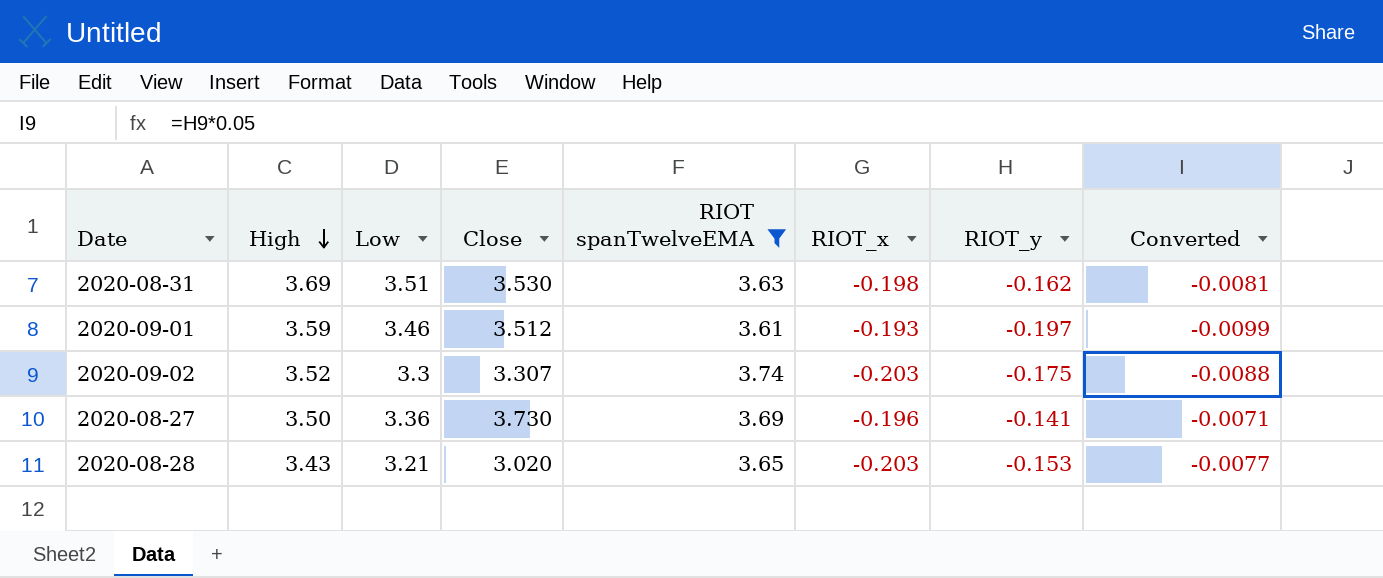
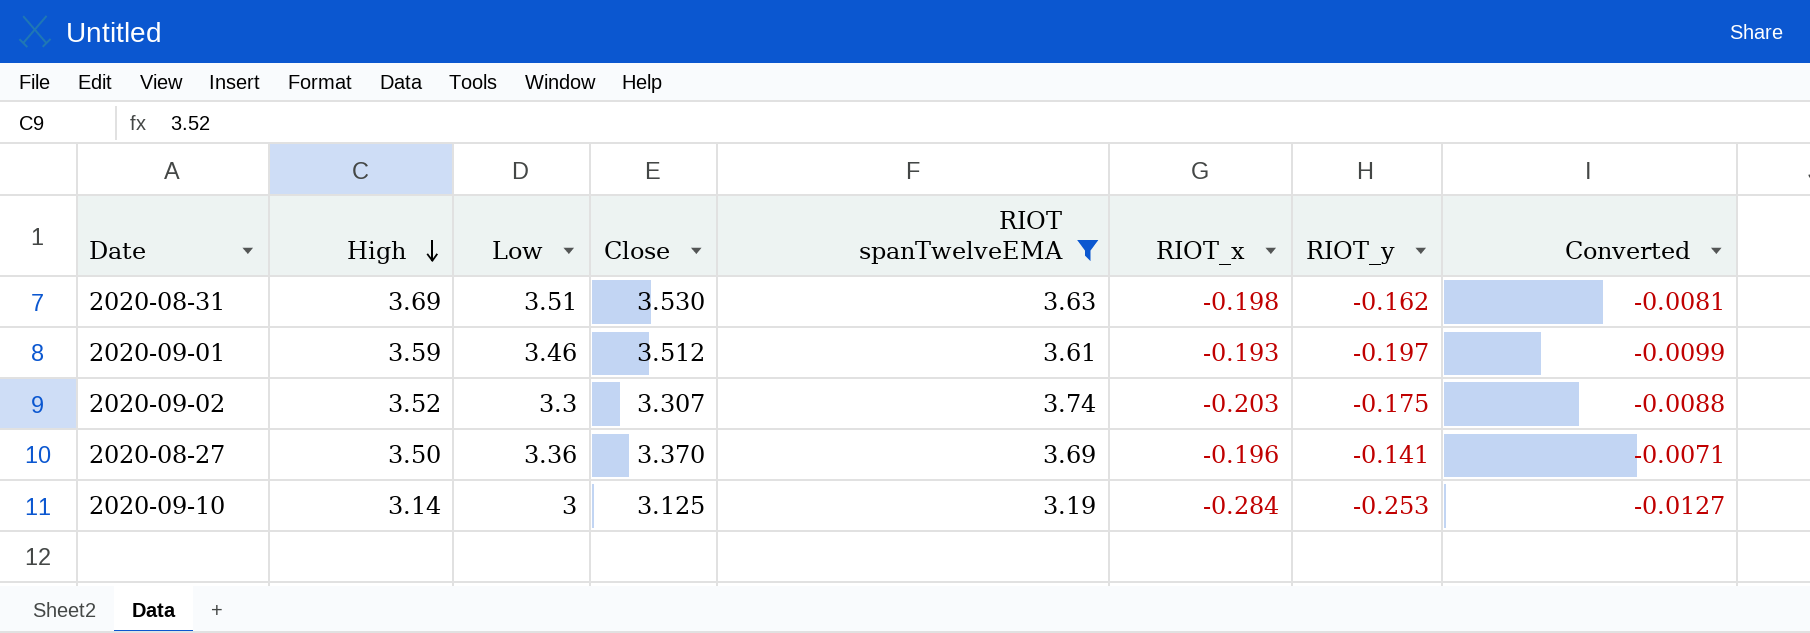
row 2020-08-28: 3.43 | 3.21 | 3.020 | 3.65 | -0.203 | -0.153 | -0.0077 -> none
2020-08-27 | Close: 3.730 -> 3.370
row 2020-09-10: none -> 3.14 | 3 | 3.125 | 3.19 | -0.284 | -0.253 | -0.0127

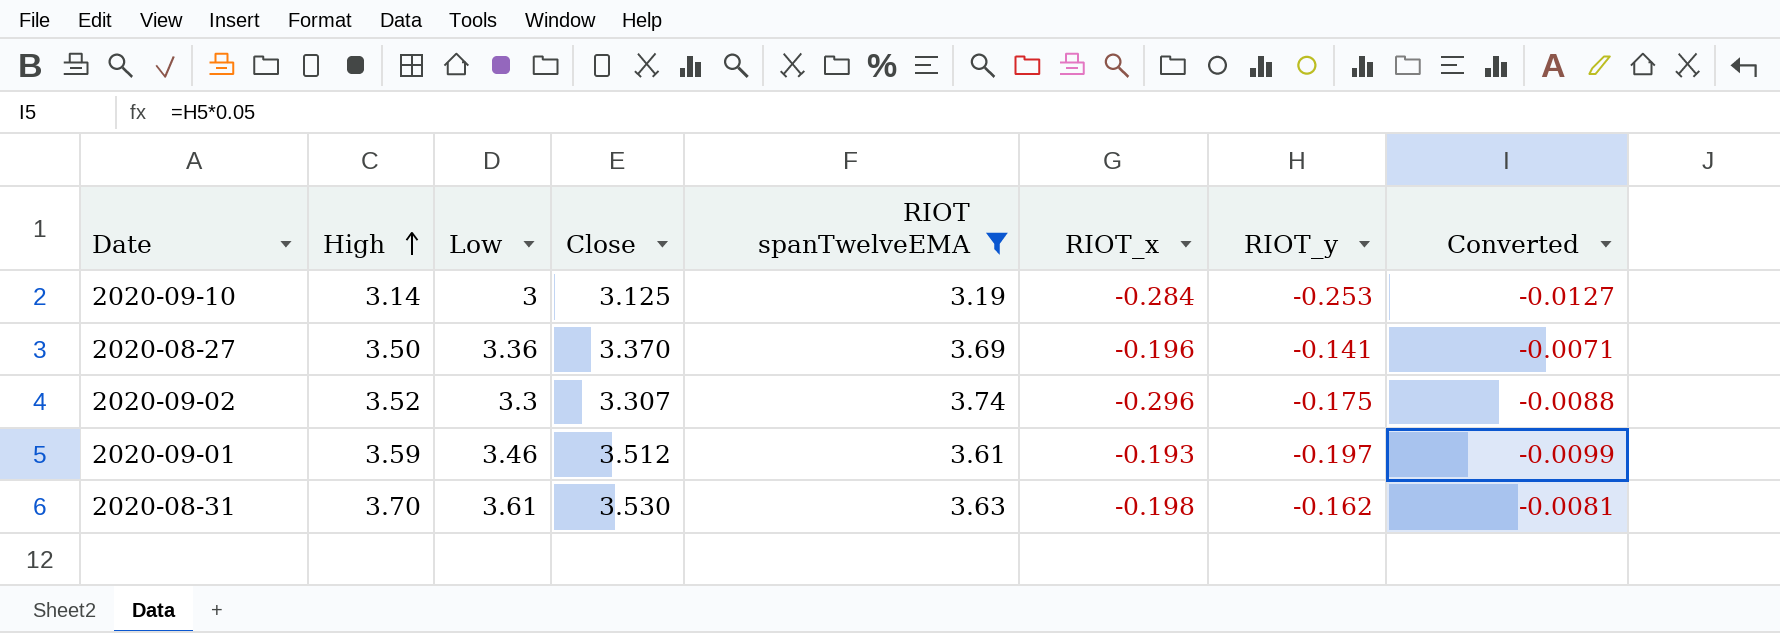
row order: High descending -> High ascending
2020-09-02 | RIOT_x: -0.203 -> -0.296
2020-08-31 | High: 3.69 -> 3.70
2020-08-31 | Low: 3.51 -> 3.61

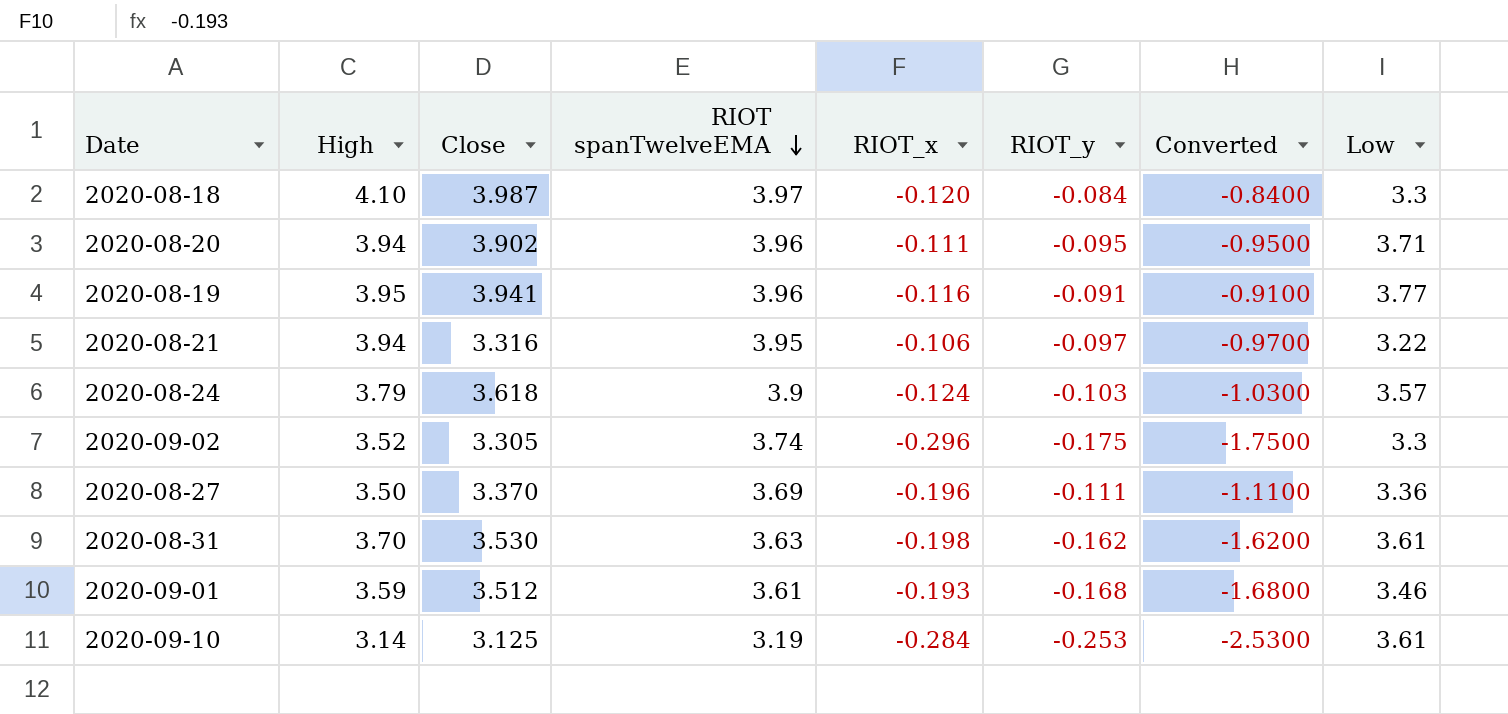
filter: RIOT spanTwelveEMA <= 3.74 -> none
row order: High ascending -> RIOT spanTwelveEMA descending
column Converted | formula: [RIOT_y] * 0.05 -> [RIOT_y] * 10
column Low | position: 3 -> 8
2020-09-02 | Close: 3.307 -> 3.305
2020-08-27 | RIOT_y: -0.141 -> -0.111
2020-09-01 | RIOT_y: -0.197 -> -0.168
2020-09-10 | Low: 3 -> 3.61

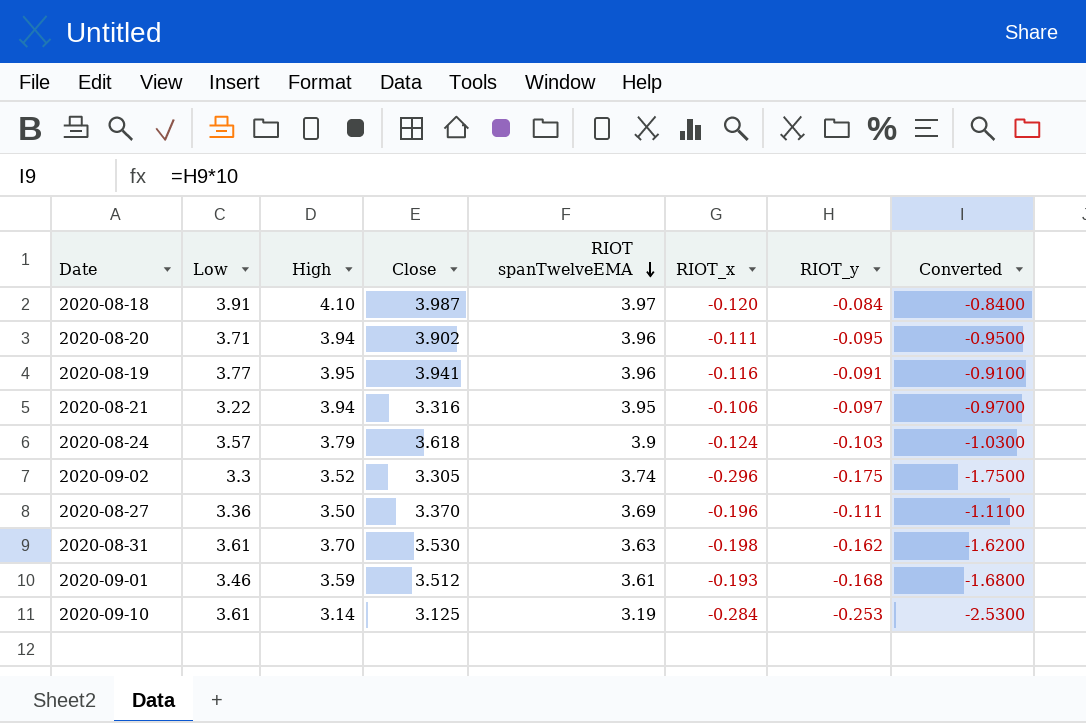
column Low | position: 8 -> 2
2020-08-18 | Low: 3.3 -> 3.91

